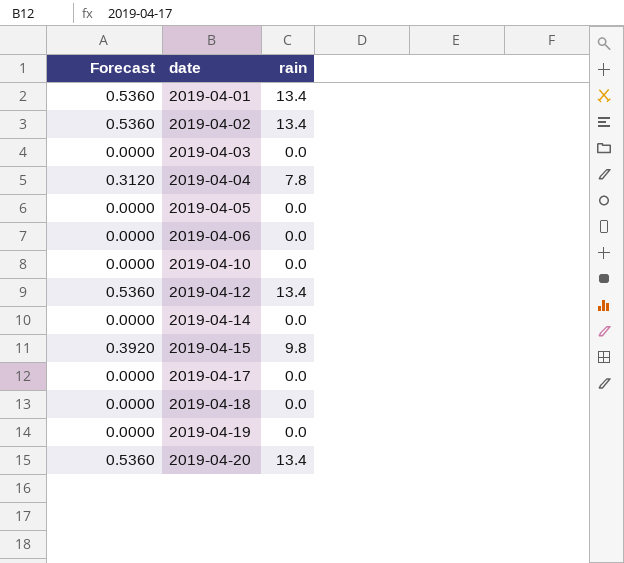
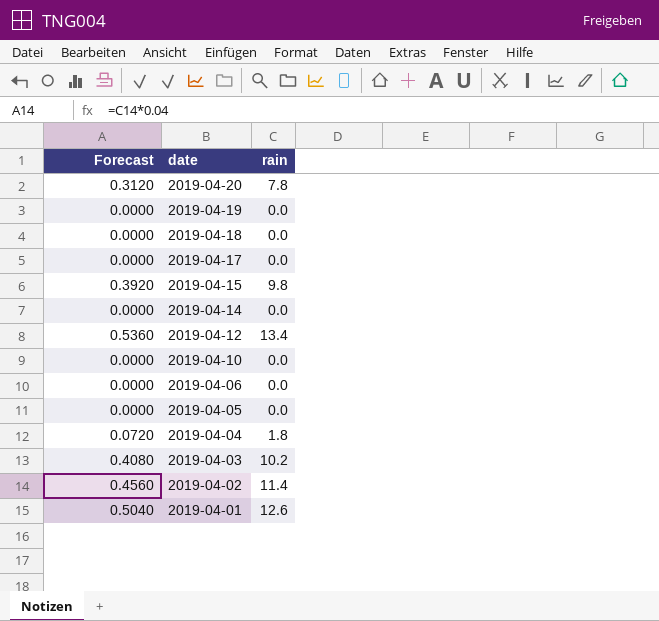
row order: date ascending -> date descending
2019-04-20 | Forecast: 0.5360 -> 0.3120
2019-04-20 | rain: 13.4 -> 7.8
2019-04-04 | Forecast: 0.3120 -> 0.0720
2019-04-04 | rain: 7.8 -> 1.8
2019-04-03 | Forecast: 0.0000 -> 0.4080
2019-04-03 | rain: 0.0 -> 10.2
2019-04-02 | Forecast: 0.5360 -> 0.4560
2019-04-02 | rain: 13.4 -> 11.4
2019-04-01 | Forecast: 0.5360 -> 0.5040
2019-04-01 | rain: 13.4 -> 12.6

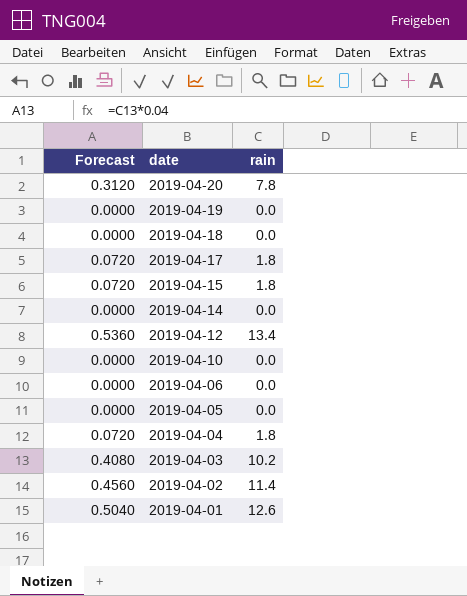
2019-04-17 | Forecast: 0.0000 -> 0.0720
2019-04-17 | rain: 0.0 -> 1.8
2019-04-15 | Forecast: 0.3920 -> 0.0720
2019-04-15 | rain: 9.8 -> 1.8

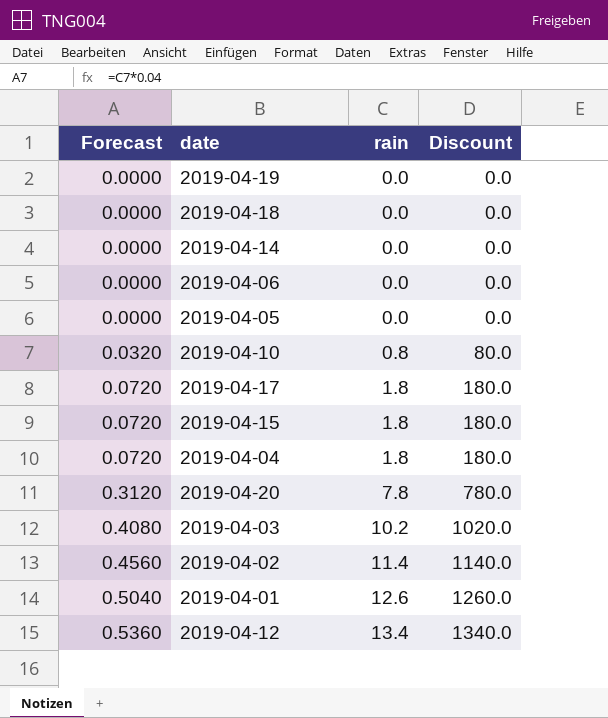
row order: date descending -> Forecast ascending
column Discount | formula: none -> [rain] * 100
2019-04-10 | Forecast: 0.0000 -> 0.0320
2019-04-10 | rain: 0.0 -> 0.8

